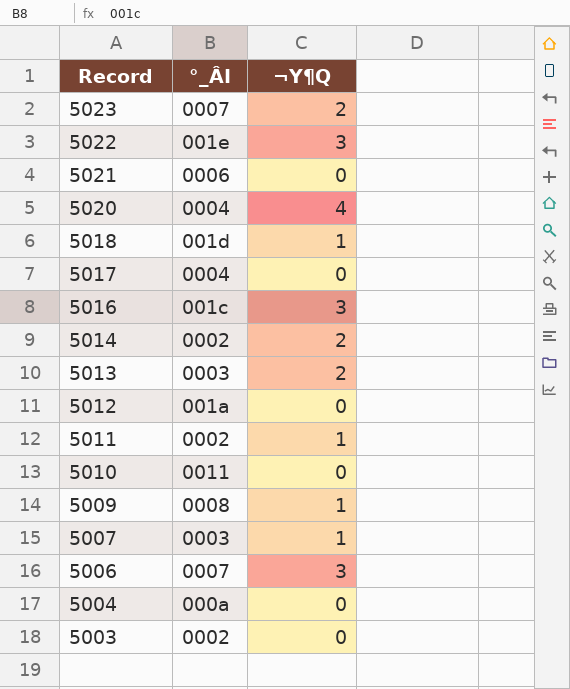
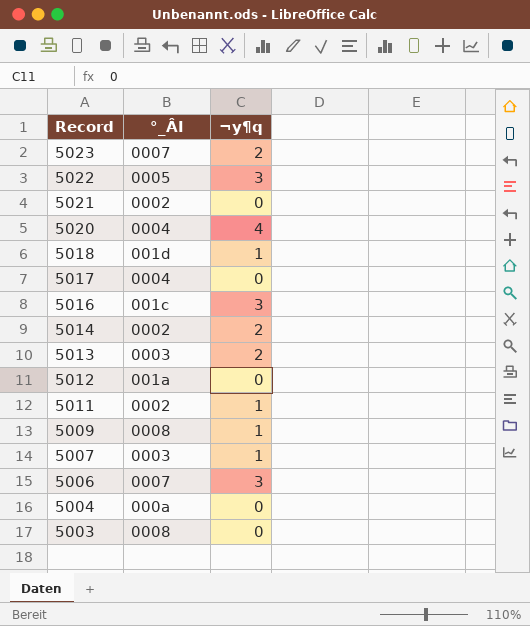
column name: ¬Y¶Q -> ¬y¶q
row 5010: 0011 | 0 -> none
5022 | °_ÂI: 001e -> 0005
5021 | °_ÂI: 0006 -> 0002
5003 | °_ÂI: 0002 -> 0008

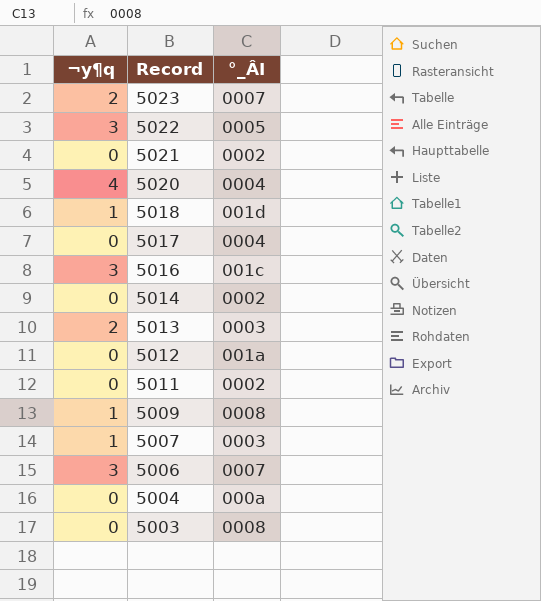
column ¬y¶q | position: 3 -> 1
5014 | ¬y¶q: 2 -> 0
5011 | ¬y¶q: 1 -> 0

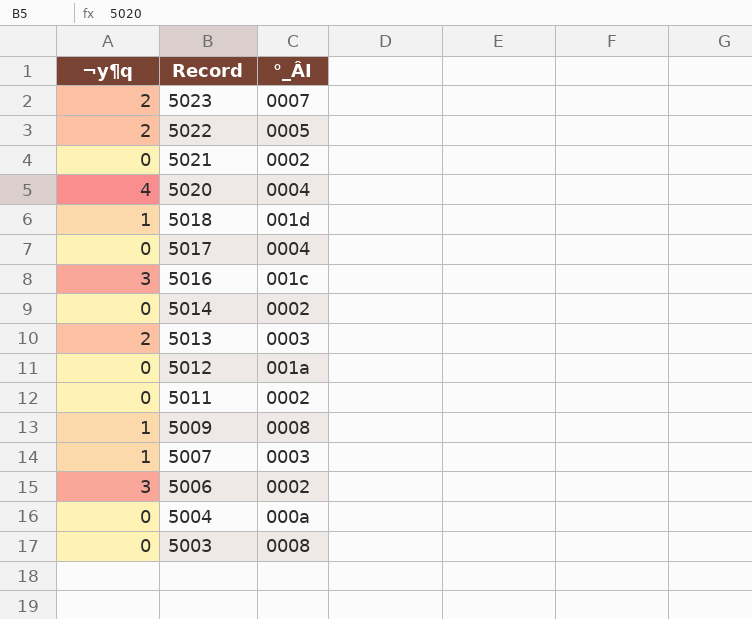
5022 | ¬y¶q: 3 -> 2
5006 | °_ÂI: 0007 -> 0002

